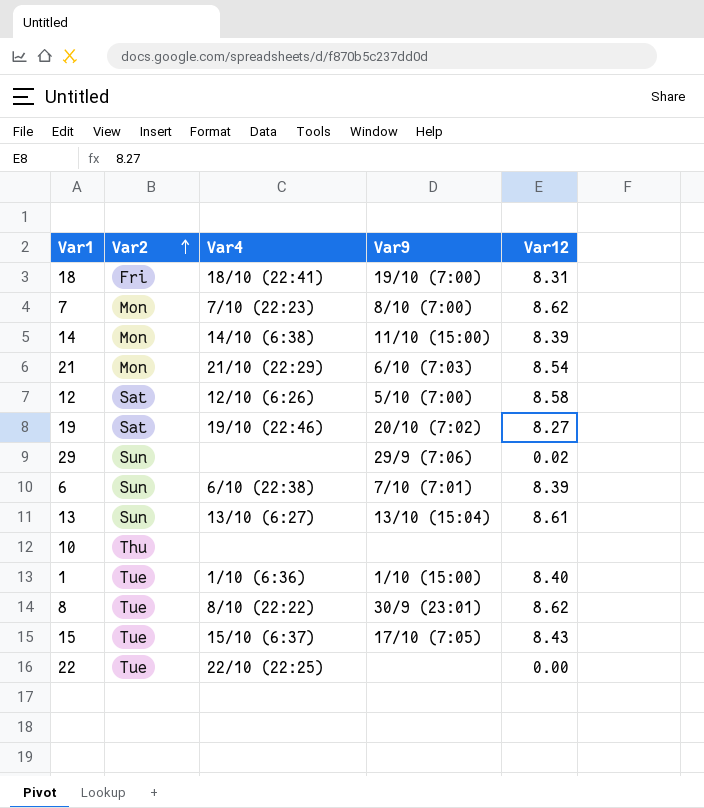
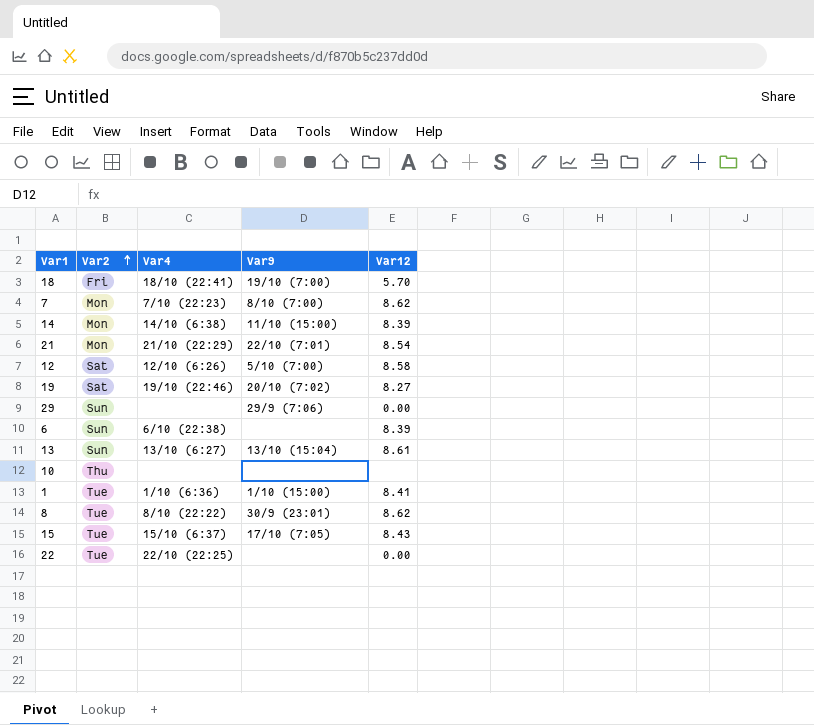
18 | Var12: 8.31 -> 5.70
21 | Var9: 6/10 (7:03) -> 22/10 (7:01)
29 | Var12: 0.02 -> 0.00
6 | Var9: 7/10 (7:01) -> none
1 | Var12: 8.40 -> 8.41

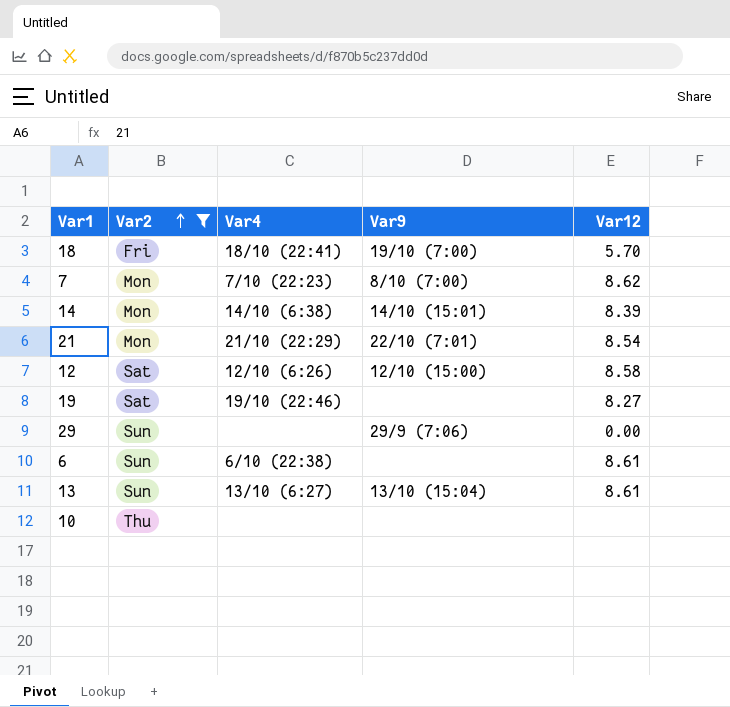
filter: none -> Var2 != Tue
14 | Var9: 11/10 (15:00) -> 14/10 (15:01)
12 | Var9: 5/10 (7:00) -> 12/10 (15:00)
19 | Var9: 20/10 (7:02) -> none
6 | Var12: 8.39 -> 8.61

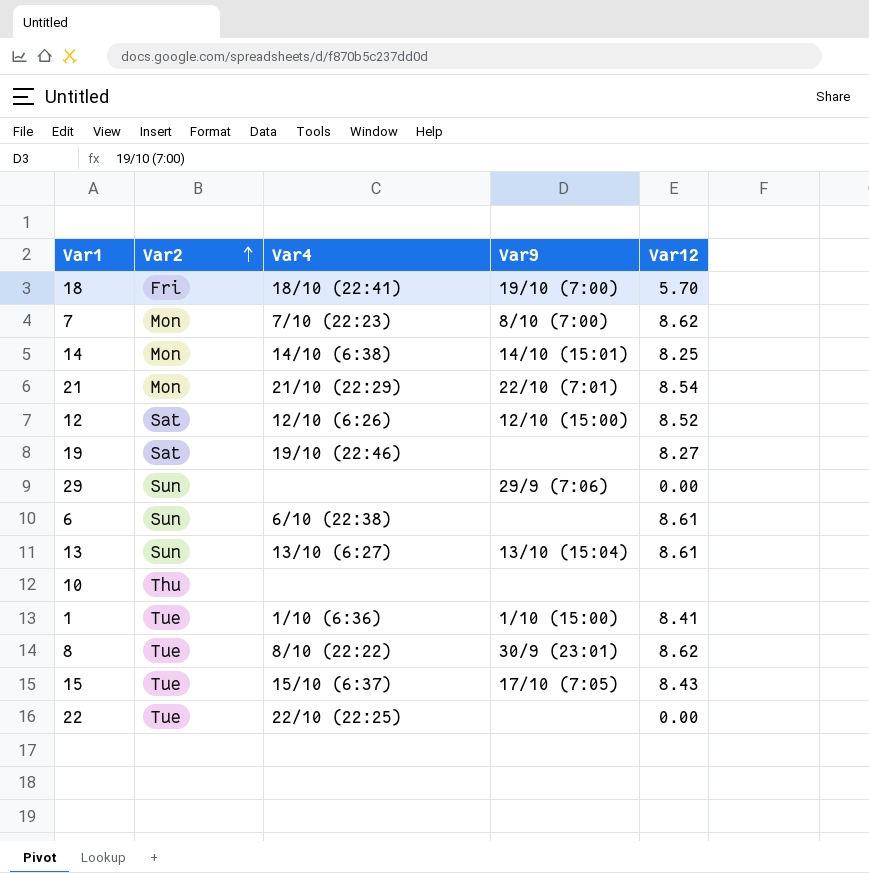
filter: Var2 != Tue -> none
14 | Var12: 8.39 -> 8.25
12 | Var12: 8.58 -> 8.52

